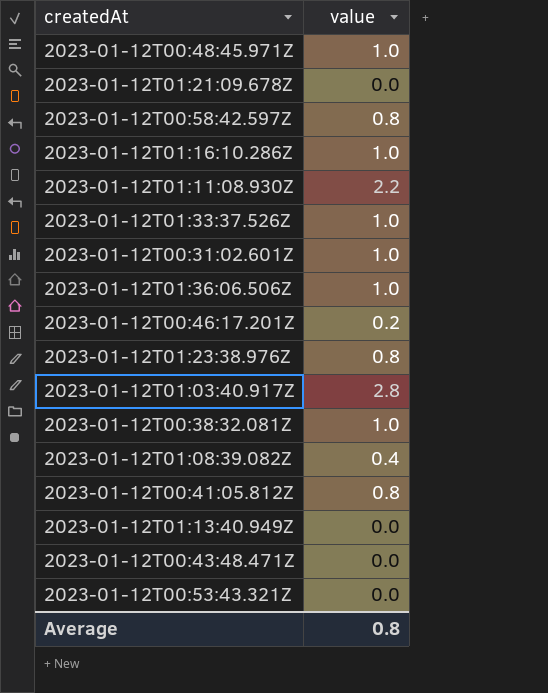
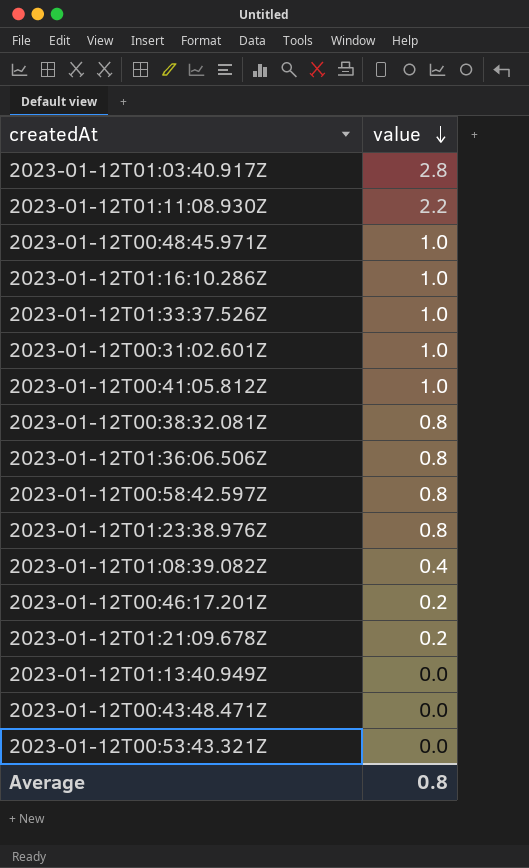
row order: none -> value descending
2023-01-12T00:41:05.812Z | value: 0.8 -> 1.0
2023-01-12T00:38:32.081Z | value: 1.0 -> 0.8
2023-01-12T01:36:06.506Z | value: 1.0 -> 0.8
2023-01-12T01:21:09.678Z | value: 0.0 -> 0.2

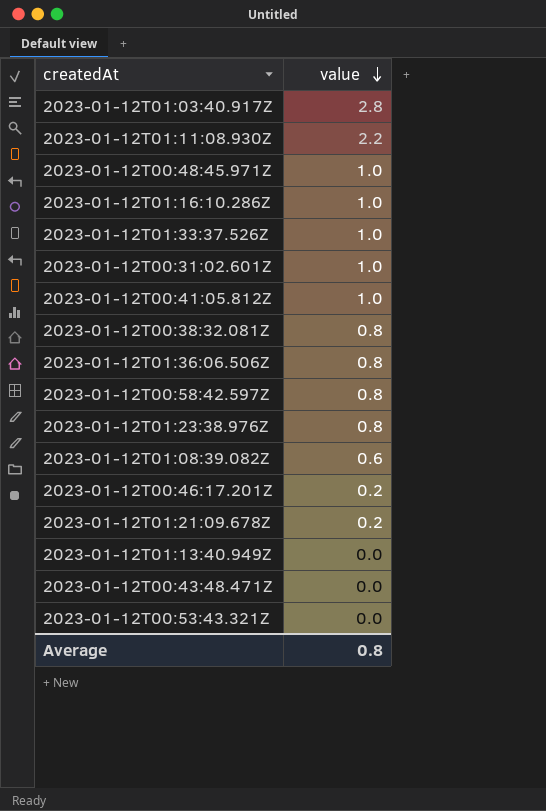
2023-01-12T01:08:39.082Z | value: 0.4 -> 0.6

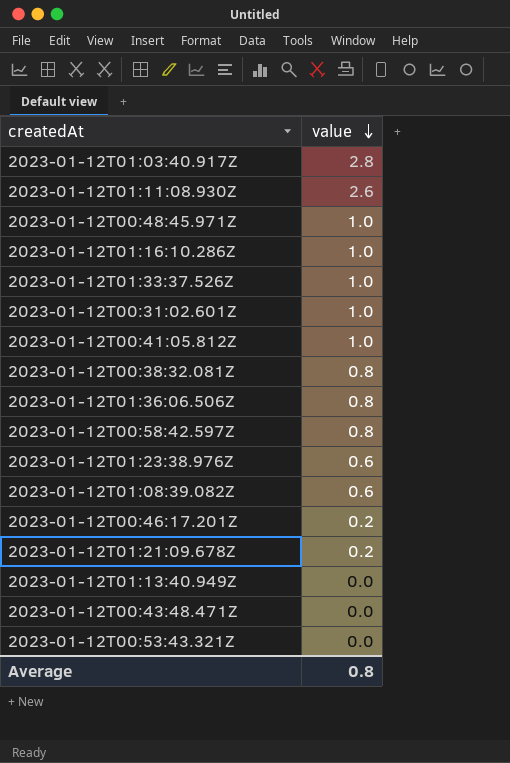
2023-01-12T01:11:08.930Z | value: 2.2 -> 2.6
2023-01-12T01:23:38.976Z | value: 0.8 -> 0.6

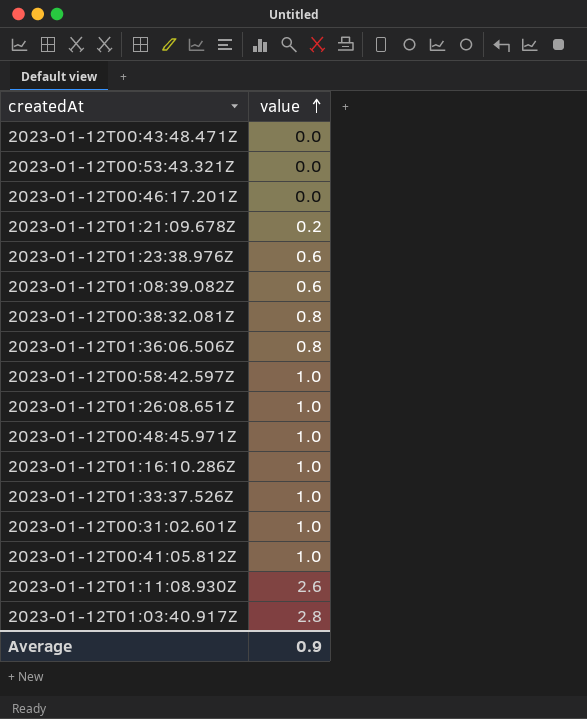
row order: value descending -> value ascending
row 2023-01-12T01:13:40.949Z: 0.0 -> none
2023-01-12T00:46:17.201Z | value: 0.2 -> 0.0
2023-01-12T00:58:42.597Z | value: 0.8 -> 1.0
row 2023-01-12T01:26:08.651Z: none -> 1.0
Average | value: 0.8 -> 0.9

